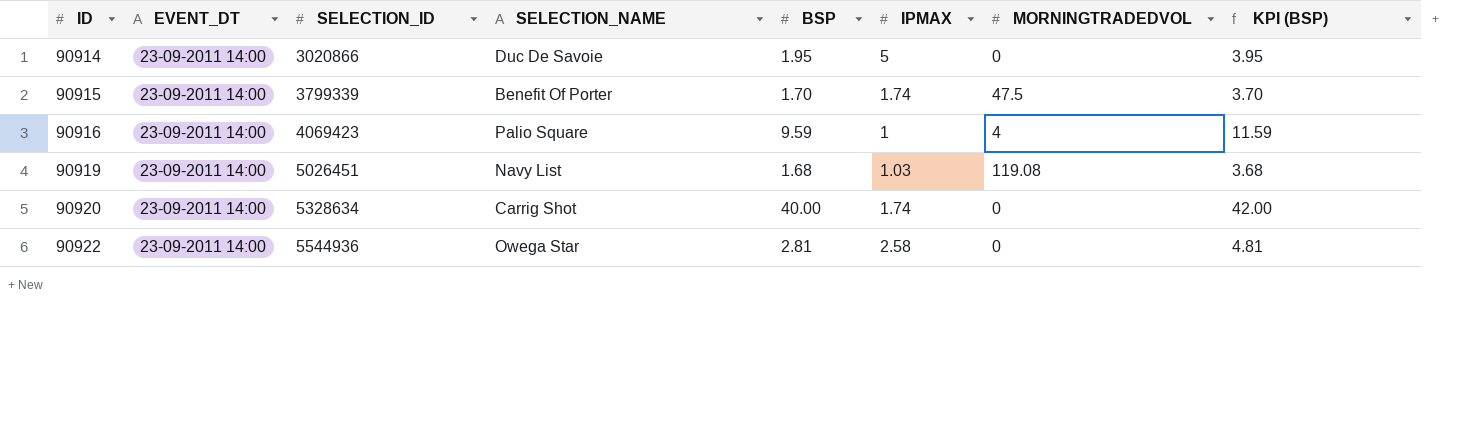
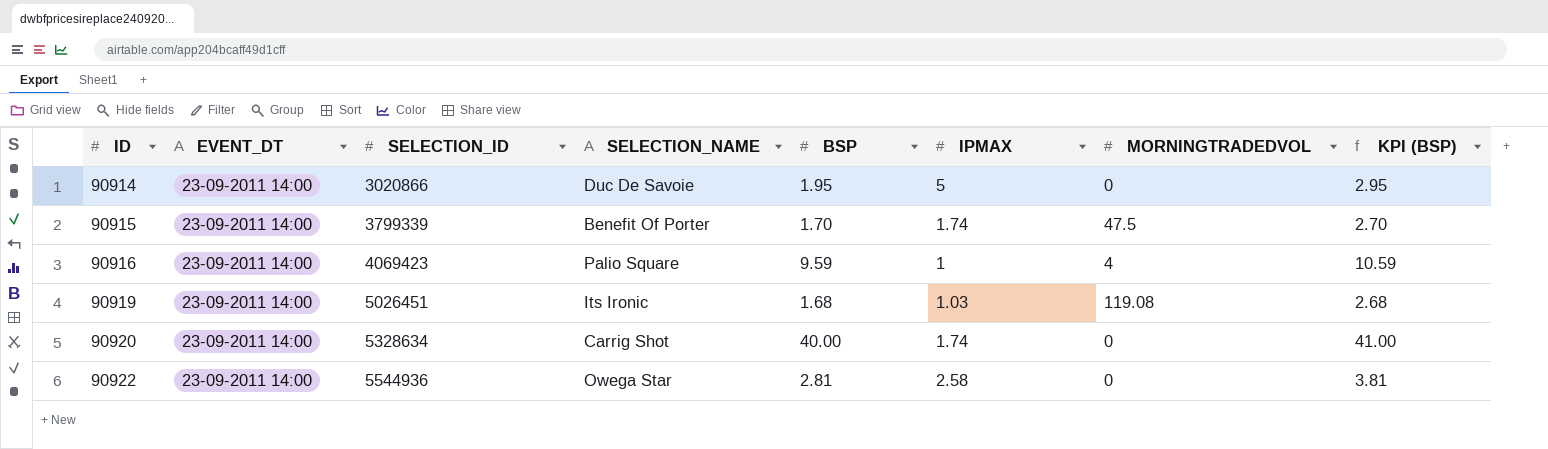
column KPI (BSP) | formula: [BSP] + 2 -> [BSP] + 1
90919 | SELECTION_NAME: Navy List -> Its Ironic

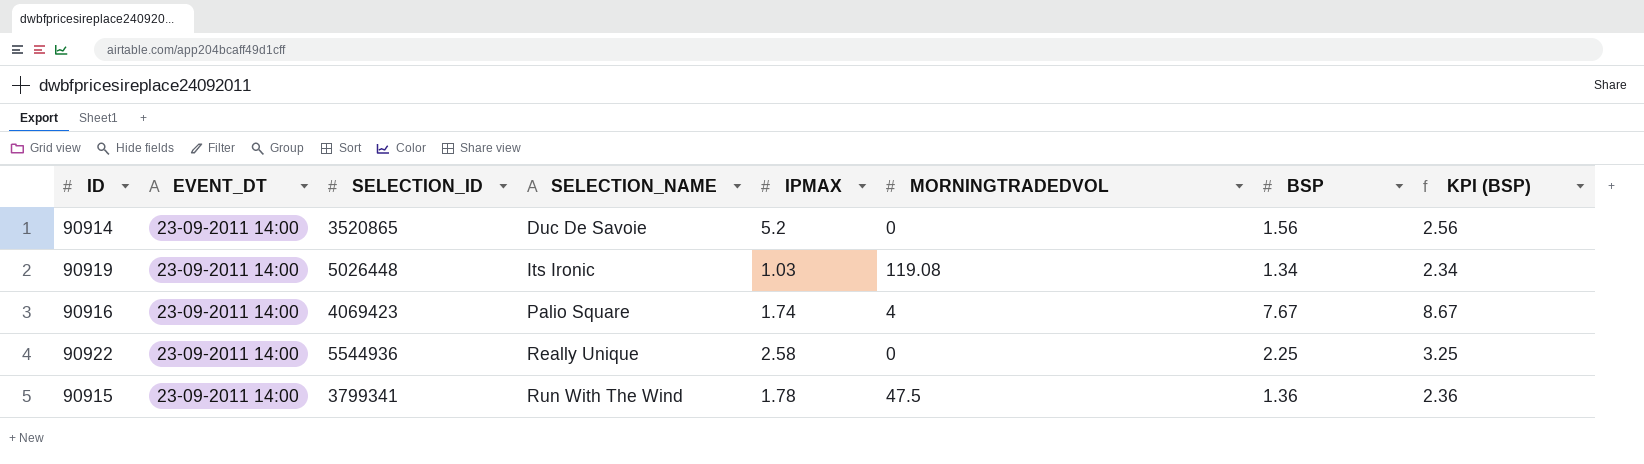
row order: ID ascending -> SELECTION_NAME ascending
column BSP | position: 5 -> 7
row 90920: 23-09-2011 14:00 | 5328634 | Carrig Shot | 40.00 | 1.74 | 0 | 41.00 -> none
90914 | SELECTION_ID: 3020866 -> 3520865
90914 | IPMAX: 5 -> 5.2
90914 | BSP: 1.95 -> 1.56
90914 | KPI (BSP): 2.95 -> 2.56
90919 | SELECTION_ID: 5026451 -> 5026448
90919 | BSP: 1.68 -> 1.34
90919 | KPI (BSP): 2.68 -> 2.34
90916 | IPMAX: 1 -> 1.74
90916 | BSP: 9.59 -> 7.67
90916 | KPI (BSP): 10.59 -> 8.67
90922 | SELECTION_NAME: Owega Star -> Really Unique
90922 | BSP: 2.81 -> 2.25
90922 | KPI (BSP): 3.81 -> 3.25
90915 | SELECTION_ID: 3799339 -> 3799341
90915 | SELECTION_NAME: Benefit Of Porter -> Run With The Wind
90915 | IPMAX: 1.74 -> 1.78
90915 | BSP: 1.70 -> 1.36
90915 | KPI (BSP): 2.70 -> 2.36

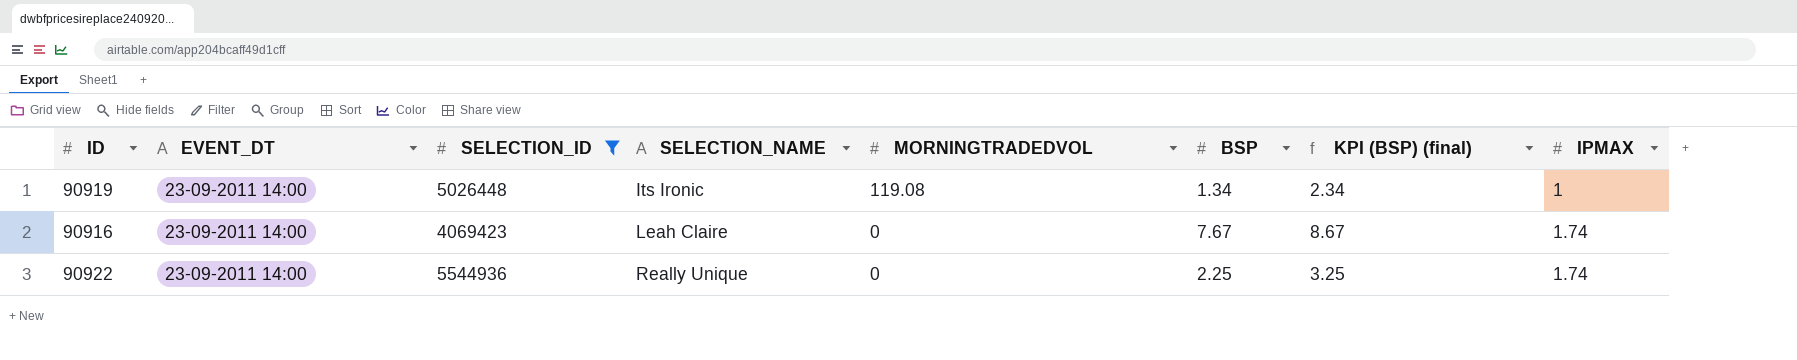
filter: none -> SELECTION_ID >= 4069423
column name: KPI (BSP) -> KPI (BSP) (final)
column IPMAX | position: 5 -> 8
90919 | IPMAX: 1.03 -> 1
90916 | SELECTION_NAME: Palio Square -> Leah Claire
90916 | MORNINGTRADEDVOL: 4 -> 0
90922 | IPMAX: 2.58 -> 1.74

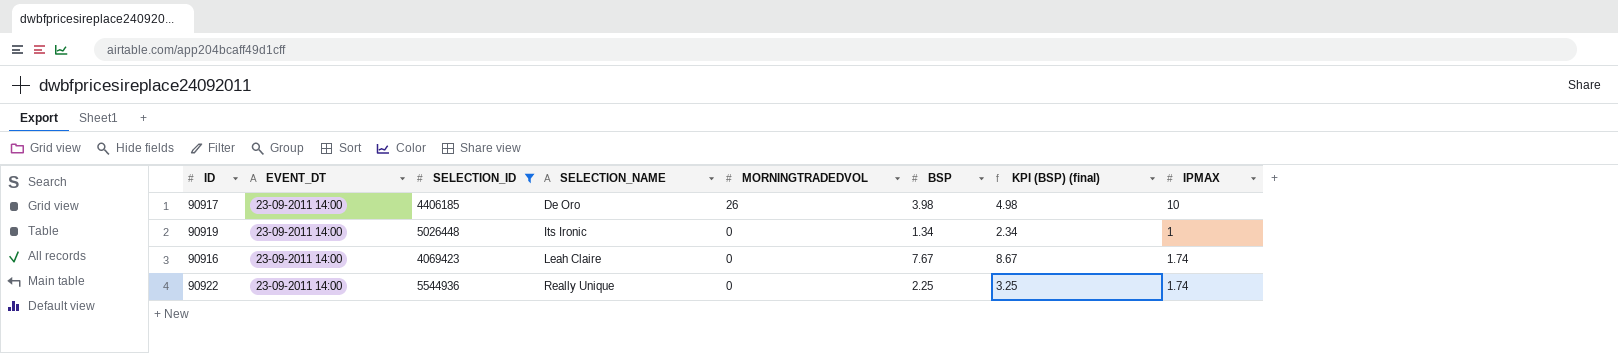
row 90917: none -> 23-09-2011 14:00 | 4406185 | De Oro | 26 | 3.98 | 4.98 | 10
90919 | MORNINGTRADEDVOL: 119.08 -> 0

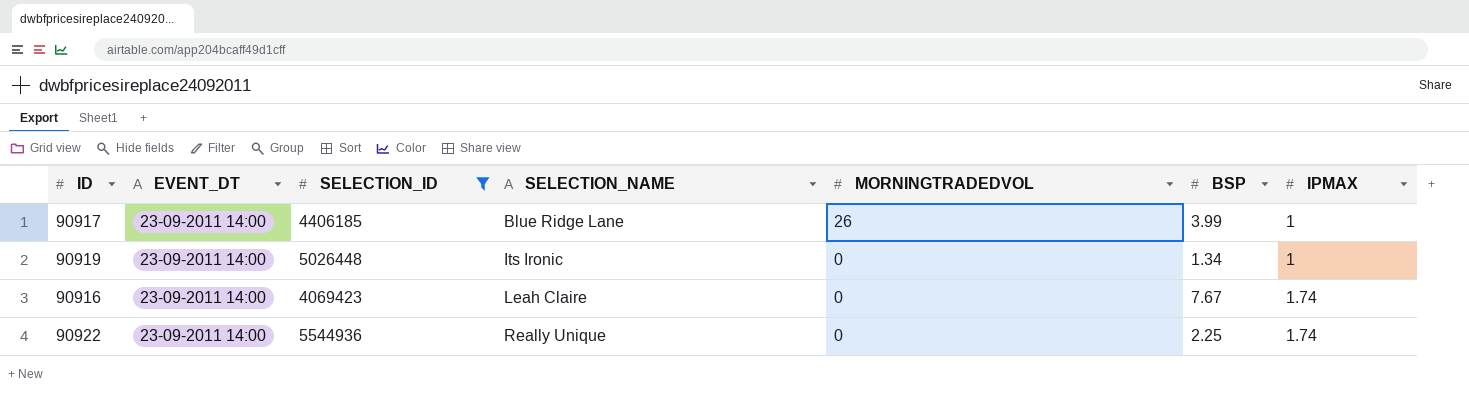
column KPI (BSP) (final) | formula: [BSP] + 1 -> none
90917 | SELECTION_NAME: De Oro -> Blue Ridge Lane
90917 | BSP: 3.98 -> 3.99
90917 | IPMAX: 10 -> 1

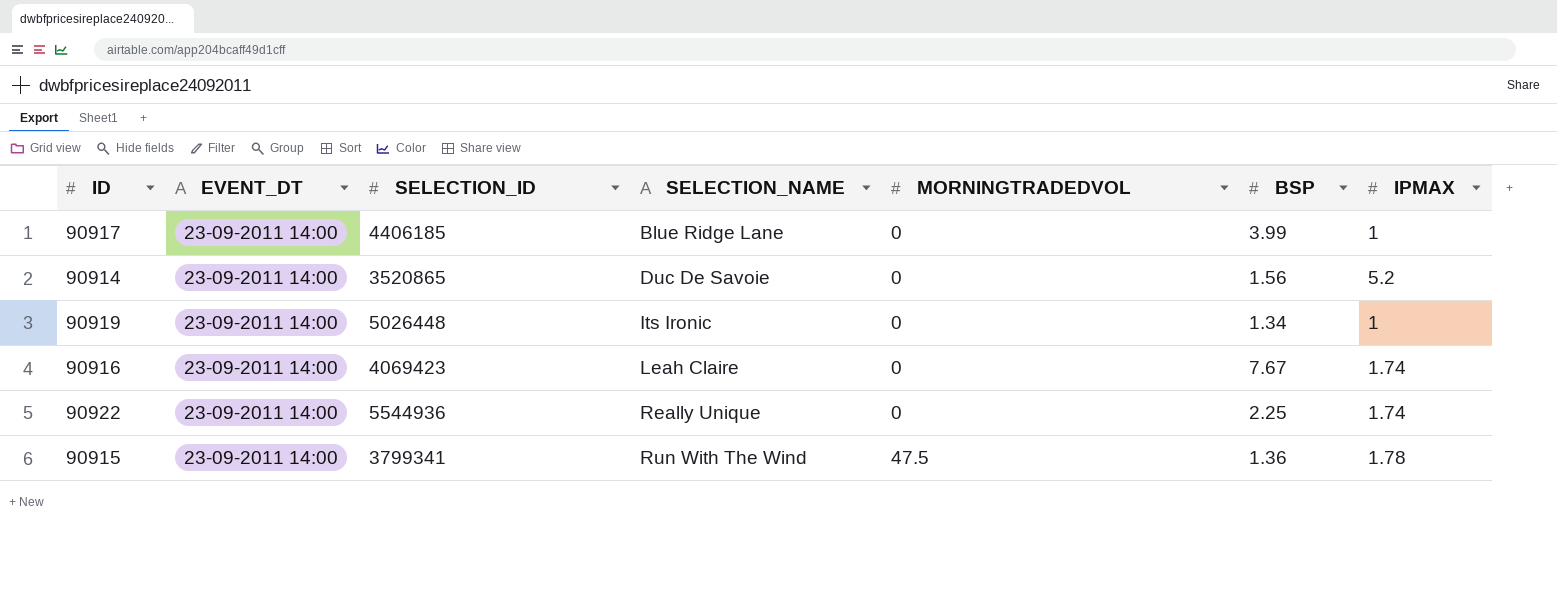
filter: SELECTION_ID >= 4069423 -> none
90917 | MORNINGTRADEDVOL: 26 -> 0

